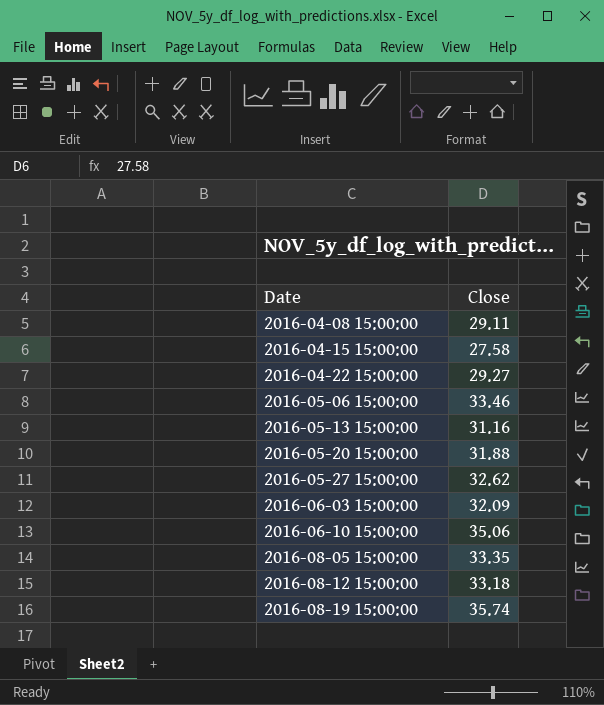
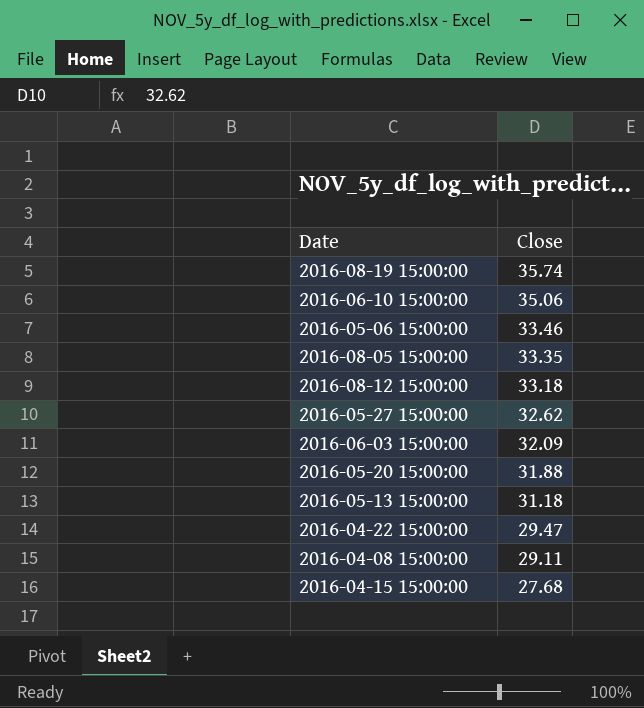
row order: Date ascending -> Close descending
2016-05-13 15:00:00 | Close: 31.16 -> 31.18
2016-04-22 15:00:00 | Close: 29.27 -> 29.47
2016-04-15 15:00:00 | Close: 27.58 -> 27.68

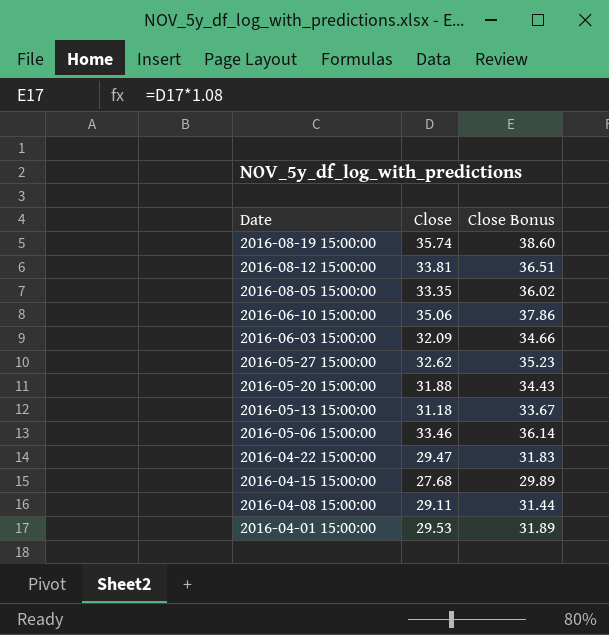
row order: Close descending -> Date descending
column Close Bonus | formula: none -> [Close] * 1.08
2016-08-12 15:00:00 | Close: 33.18 -> 33.81
row 2016-04-01 15:00:00: none -> 29.53 | 31.89

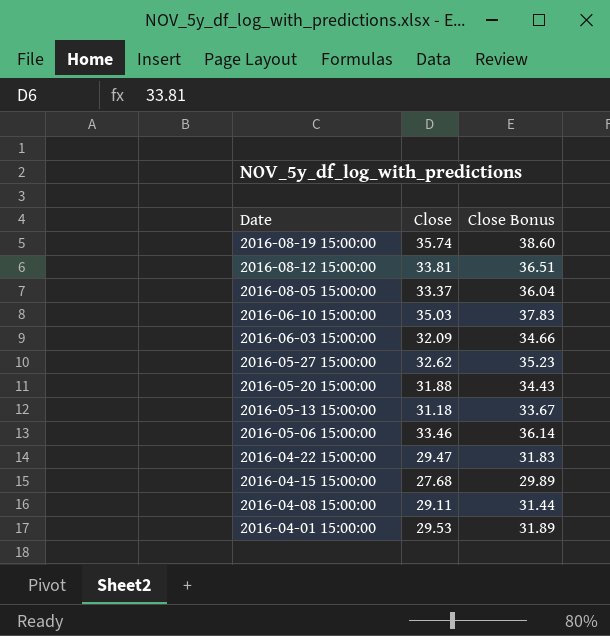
2016-08-05 15:00:00 | Close: 33.35 -> 33.37
2016-08-05 15:00:00 | Close Bonus: 36.02 -> 36.04
2016-06-10 15:00:00 | Close: 35.06 -> 35.03
2016-06-10 15:00:00 | Close Bonus: 37.86 -> 37.83

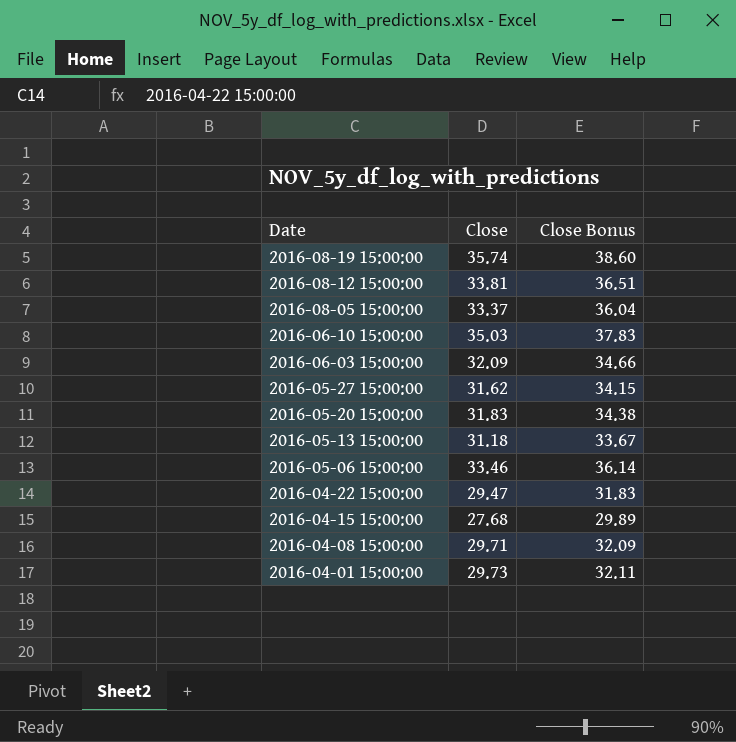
2016-05-27 15:00:00 | Close: 32.62 -> 31.62
2016-05-27 15:00:00 | Close Bonus: 35.23 -> 34.15
2016-05-20 15:00:00 | Close: 31.88 -> 31.83
2016-05-20 15:00:00 | Close Bonus: 34.43 -> 34.38
2016-04-08 15:00:00 | Close: 29.11 -> 29.71
2016-04-08 15:00:00 | Close Bonus: 31.44 -> 32.09
2016-04-01 15:00:00 | Close: 29.53 -> 29.73
2016-04-01 15:00:00 | Close Bonus: 31.89 -> 32.11

